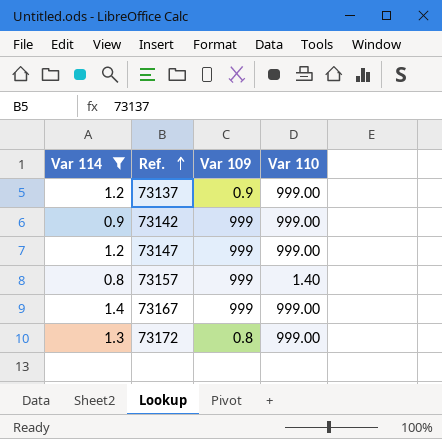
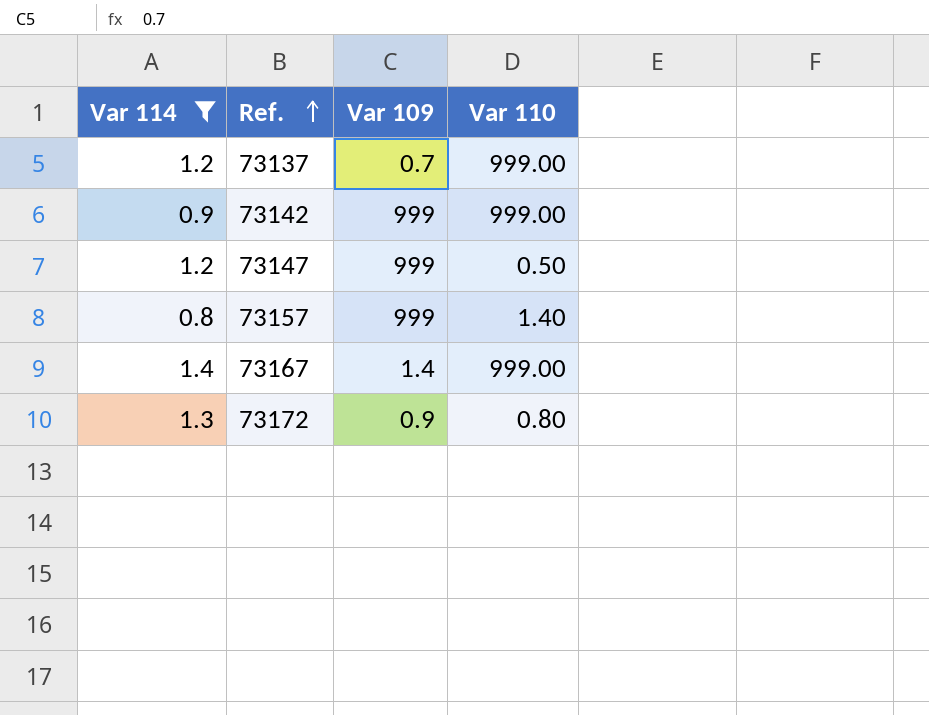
73137 | Var 109: 0.9 -> 0.7
73147 | Var 110: 999.00 -> 0.50
73167 | Var 109: 999 -> 1.4
73172 | Var 109: 0.8 -> 0.9
73172 | Var 110: 999.00 -> 0.80

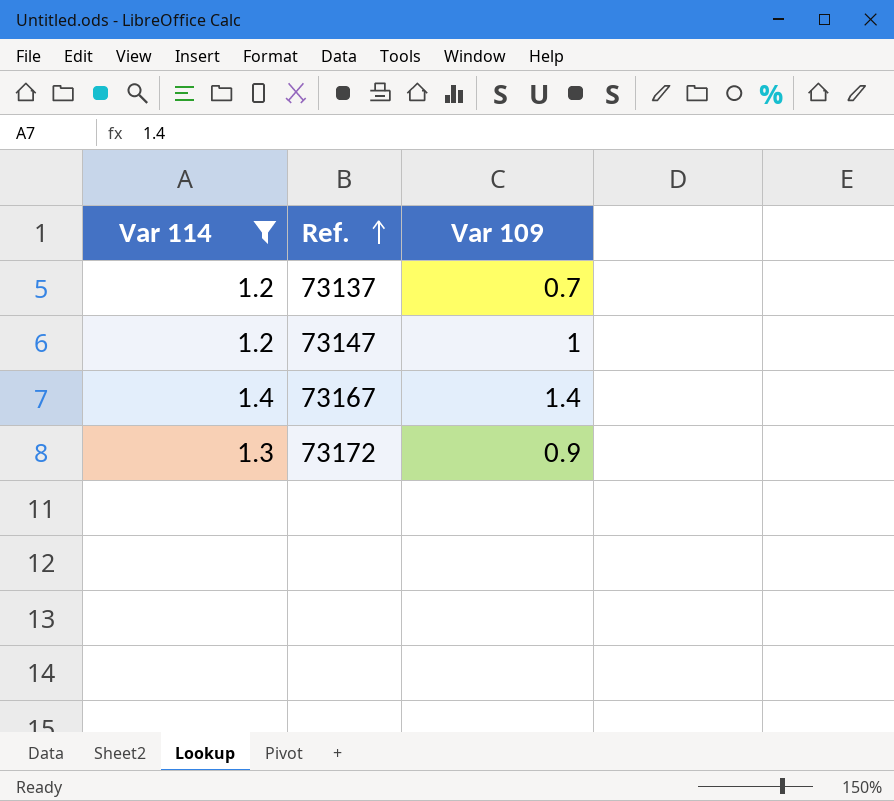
column Var 110 | position: 4 -> none
row 73142: 0.9 | 999 | 999.00 -> none
row 73157: 0.8 | 999 | 1.40 -> none
73147 | Var 109: 999 -> 1

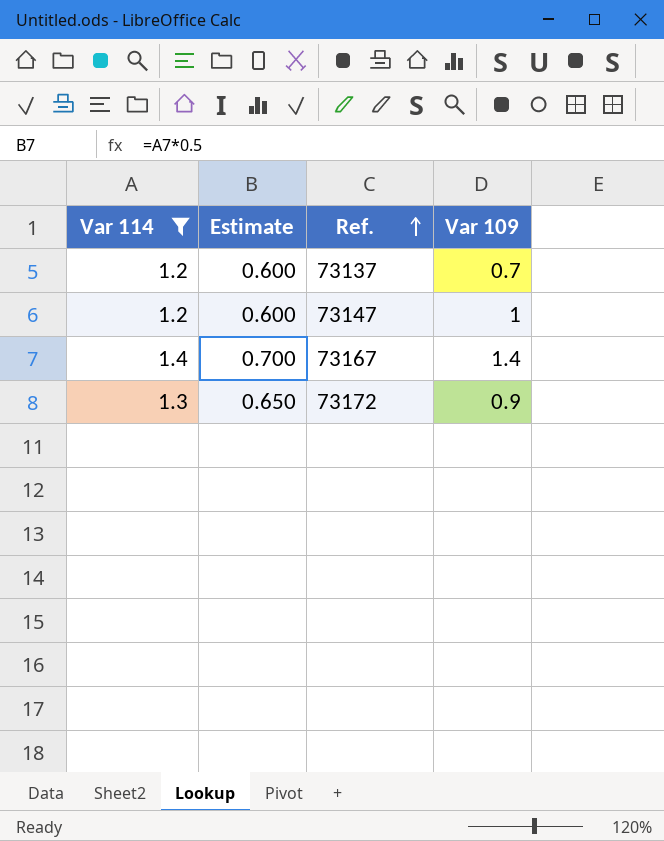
column Estimate | formula: none -> [Var 114] * 0.5

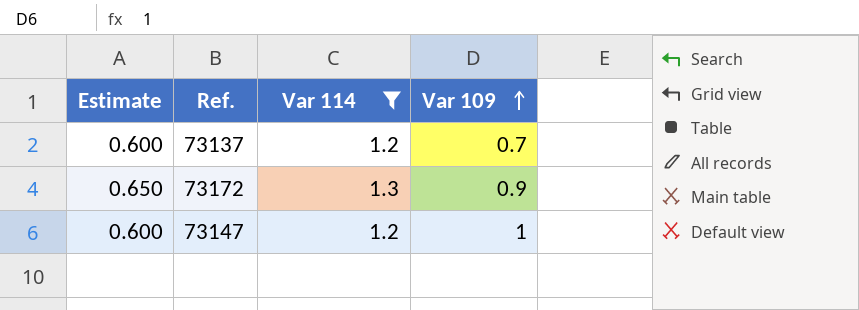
row order: Ref. ascending -> Var 109 ascending
column Var 114 | position: 1 -> 3
row 73167: 1.4 | 0.700 | 1.4 -> none

